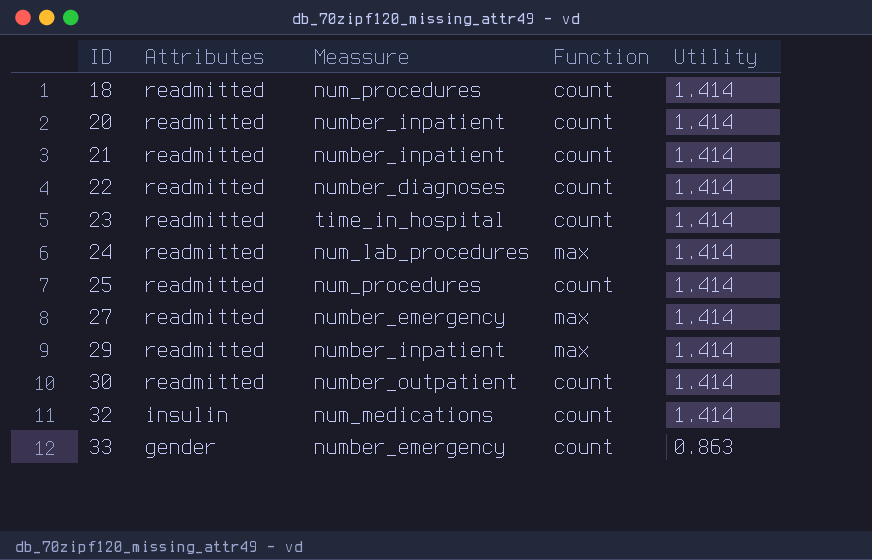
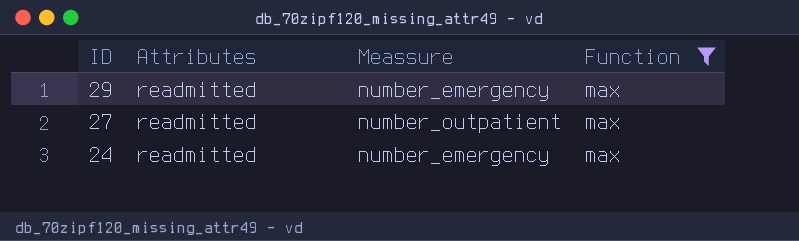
filter: none -> Function = max
row order: ID ascending -> ID descending
column Utility | position: 5 -> none
29 | Meassure: number_inpatient -> number_emergency
27 | Meassure: number_emergency -> number_outpatient
24 | Meassure: num_lab_procedures -> number_emergency

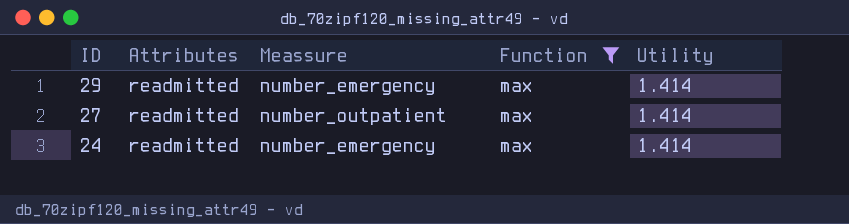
column Utility | position: none -> 5

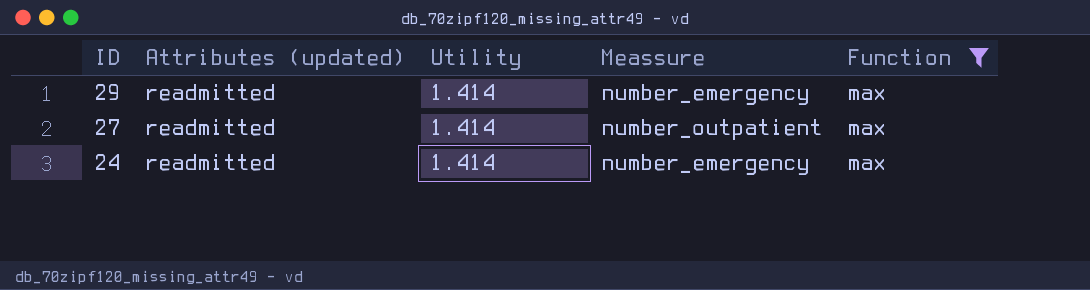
column name: Attributes -> Attributes (updated)
column Utility | position: 5 -> 3

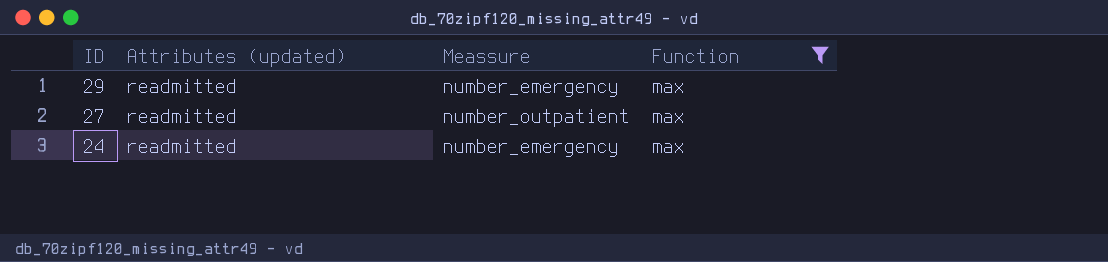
column Utility | position: 3 -> none

